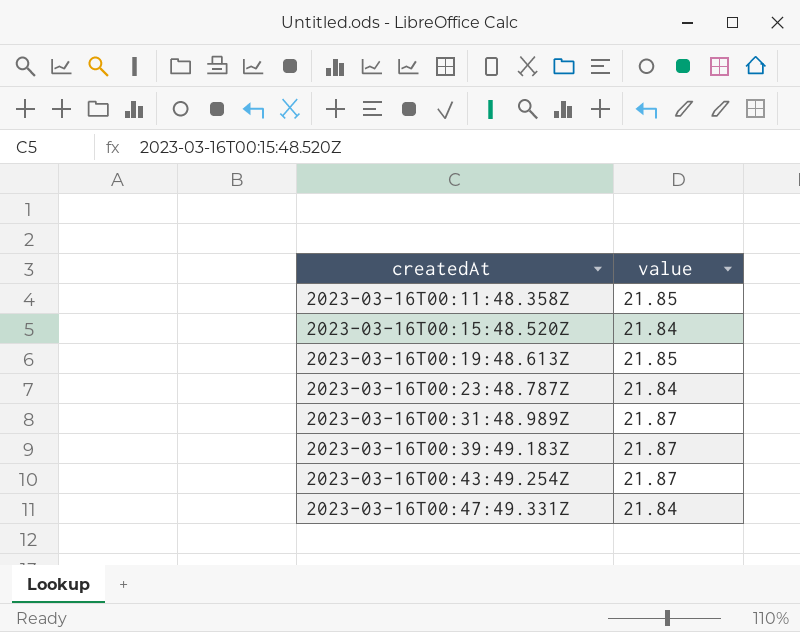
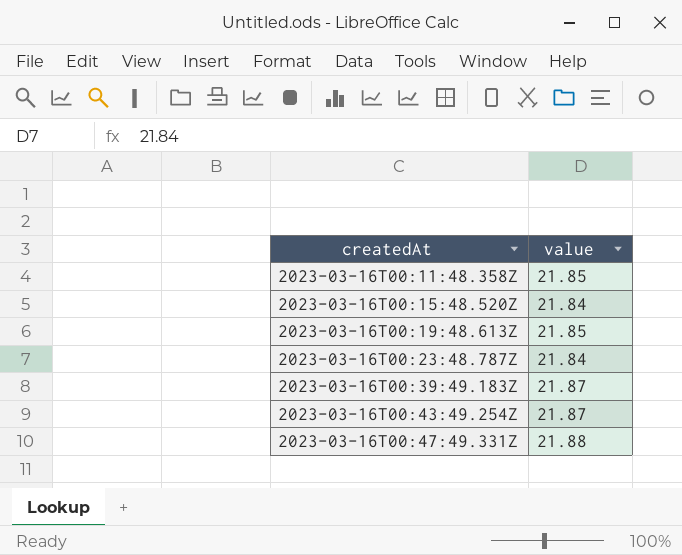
row 2023-03-16T00:31:48.989Z: 21.87 -> none
2023-03-16T00:47:49.331Z | value: 21.84 -> 21.88

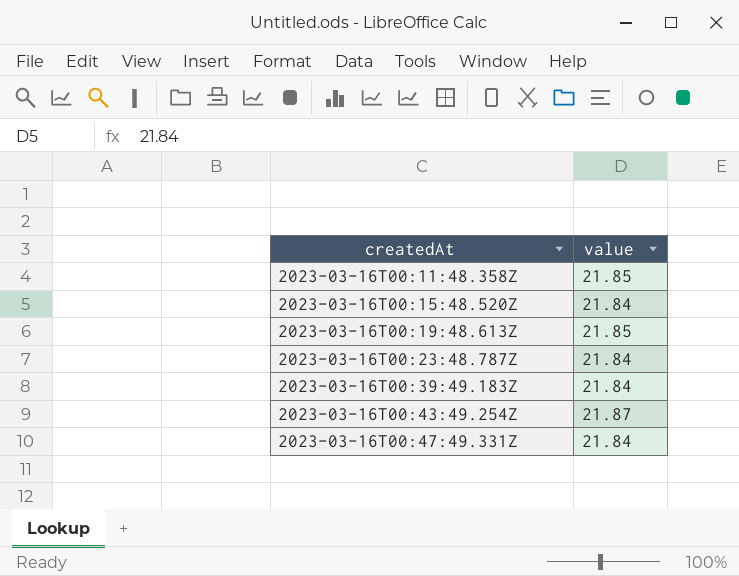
2023-03-16T00:39:49.183Z | value: 21.87 -> 21.84
2023-03-16T00:47:49.331Z | value: 21.88 -> 21.84

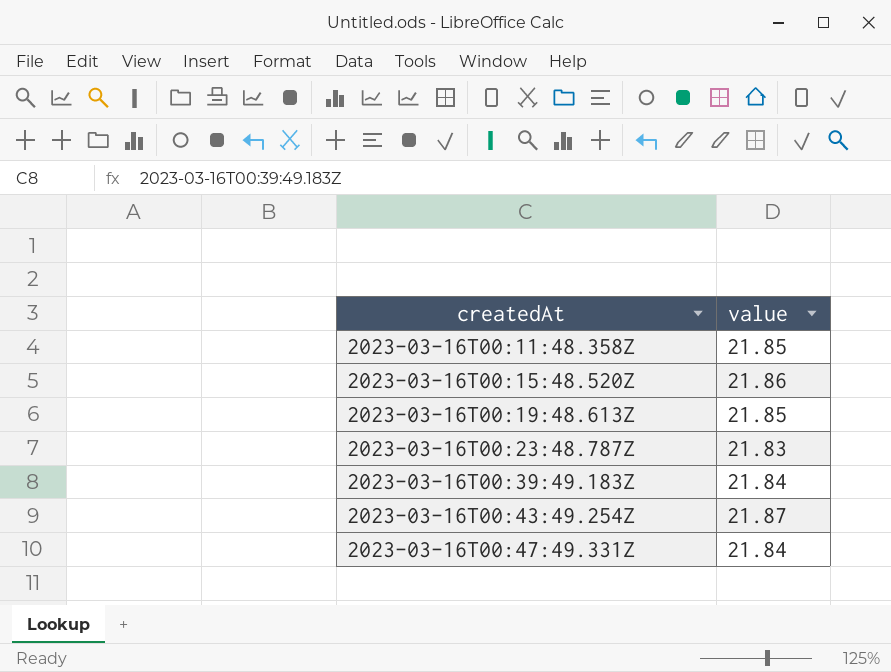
2023-03-16T00:15:48.520Z | value: 21.84 -> 21.86
2023-03-16T00:23:48.787Z | value: 21.84 -> 21.83

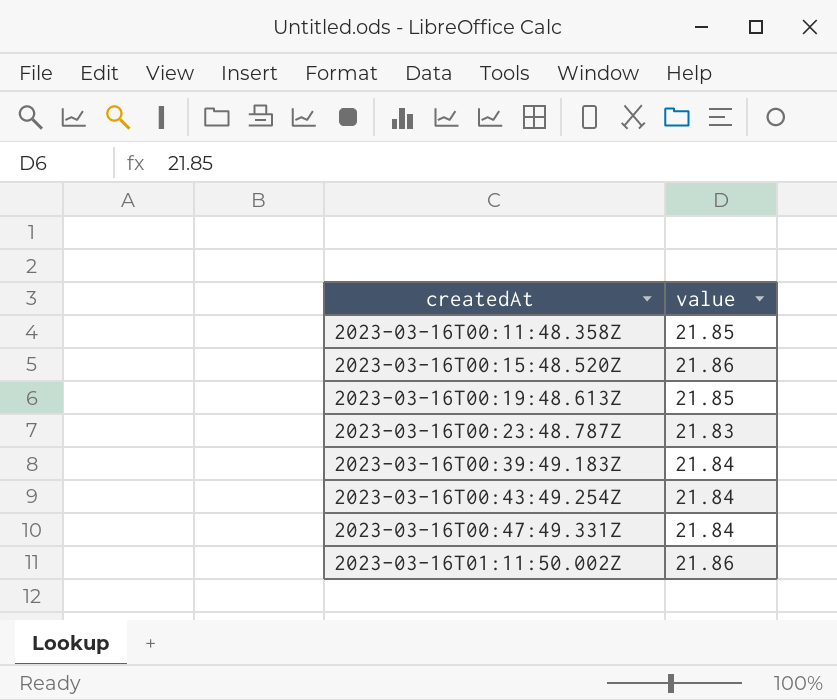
2023-03-16T00:43:49.254Z | value: 21.87 -> 21.84
row 2023-03-16T01:11:50.002Z: none -> 21.86

